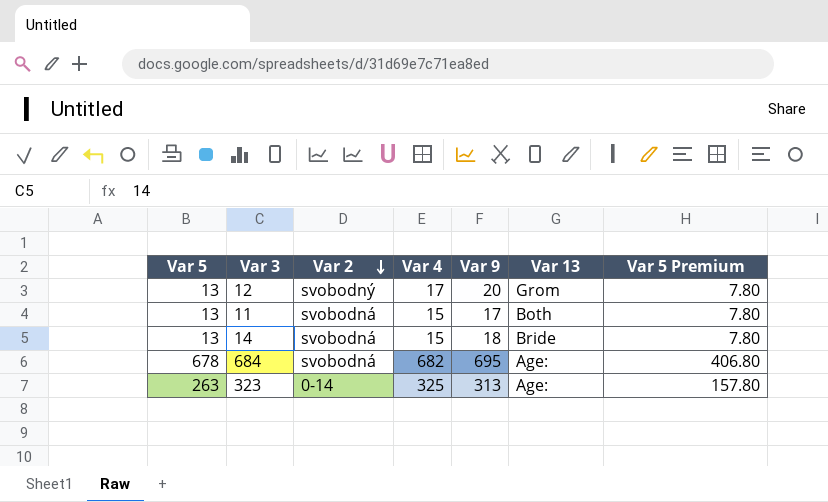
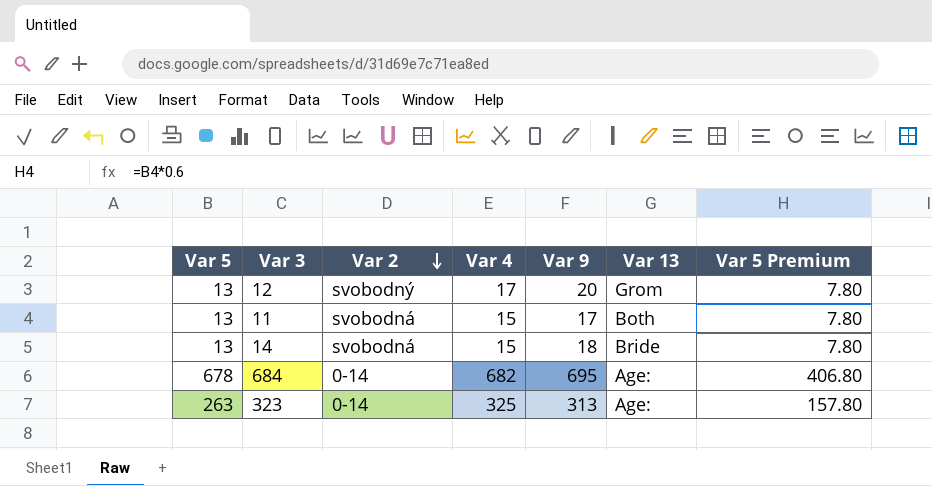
684 | Var 2: svobodná -> 0-14

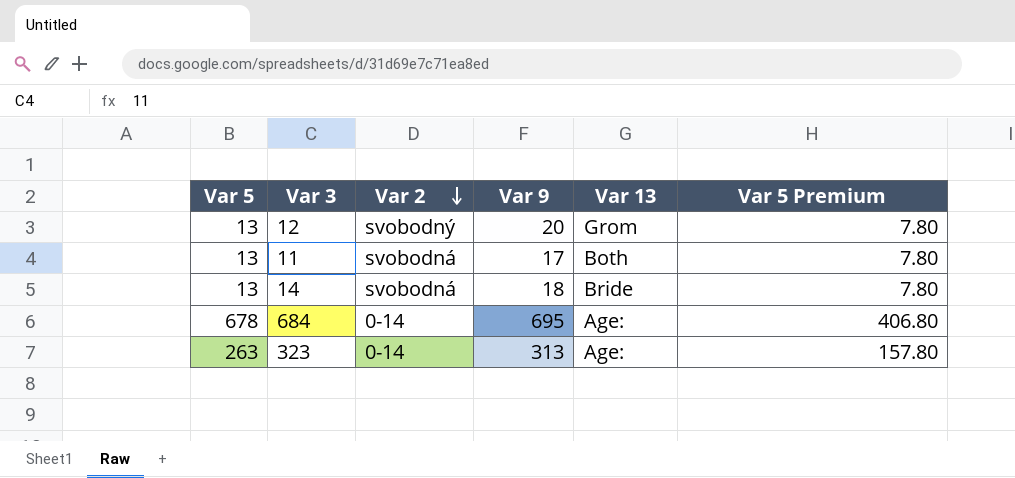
column Var 4 | position: 4 -> none

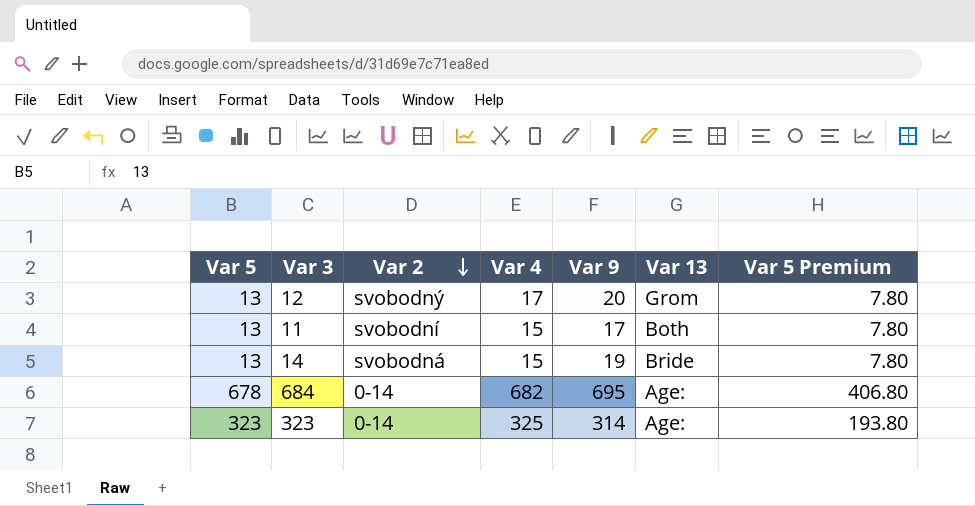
column Var 4 | position: none -> 4
11 | Var 2: svobodná -> svobodní
14 | Var 9: 18 -> 19
323 | Var 5: 263 -> 323
323 | Var 9: 313 -> 314
323 | Var 5 Premium: 157.80 -> 193.80

